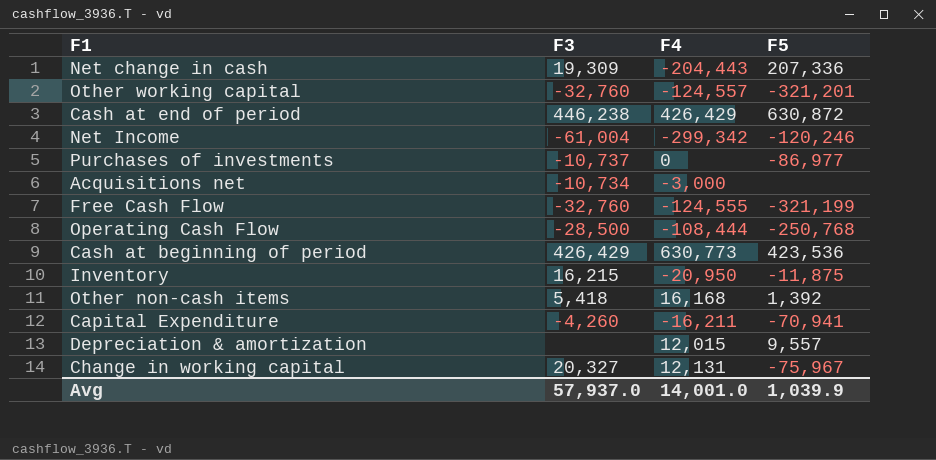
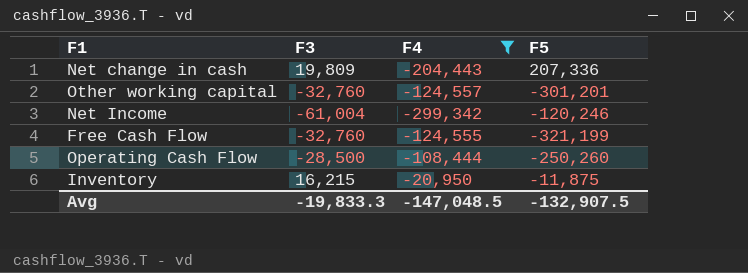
filter: none -> F4 <= -20,950
Net change in cash | F3: 19,309 -> 19,809
Other working capital | F5: -321,201 -> -301,201
Operating Cash Flow | F5: -250,768 -> -250,260
Avg | F3: 57,937.0 -> -19,833.3
Avg | F4: 14,001.0 -> -147,048.5
Avg | F5: 1,039.9 -> -132,907.5

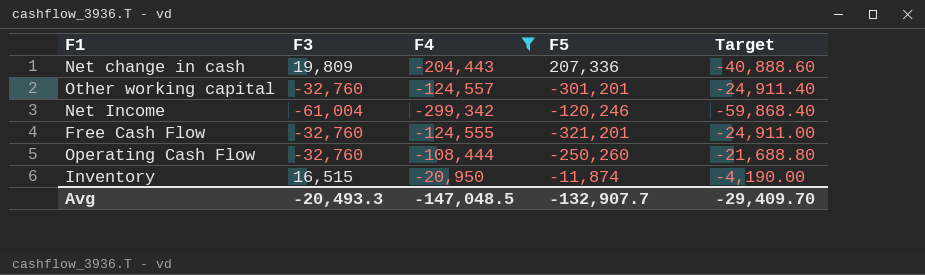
column Target | formula: none -> [F4] * 0.2
Free Cash Flow | F5: -321,199 -> -321,201
Operating Cash Flow | F3: -28,500 -> -32,760
Inventory | F3: 16,215 -> 16,515
Inventory | F5: -11,875 -> -11,874
Avg | F3: -19,833.3 -> -20,493.3
Avg | F5: -132,907.5 -> -132,907.7

